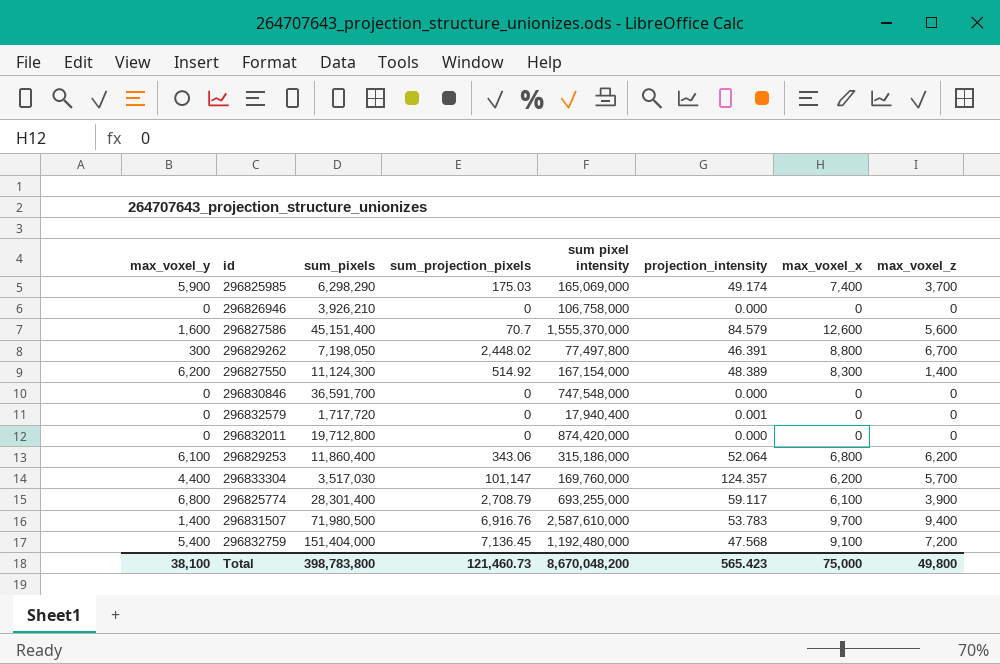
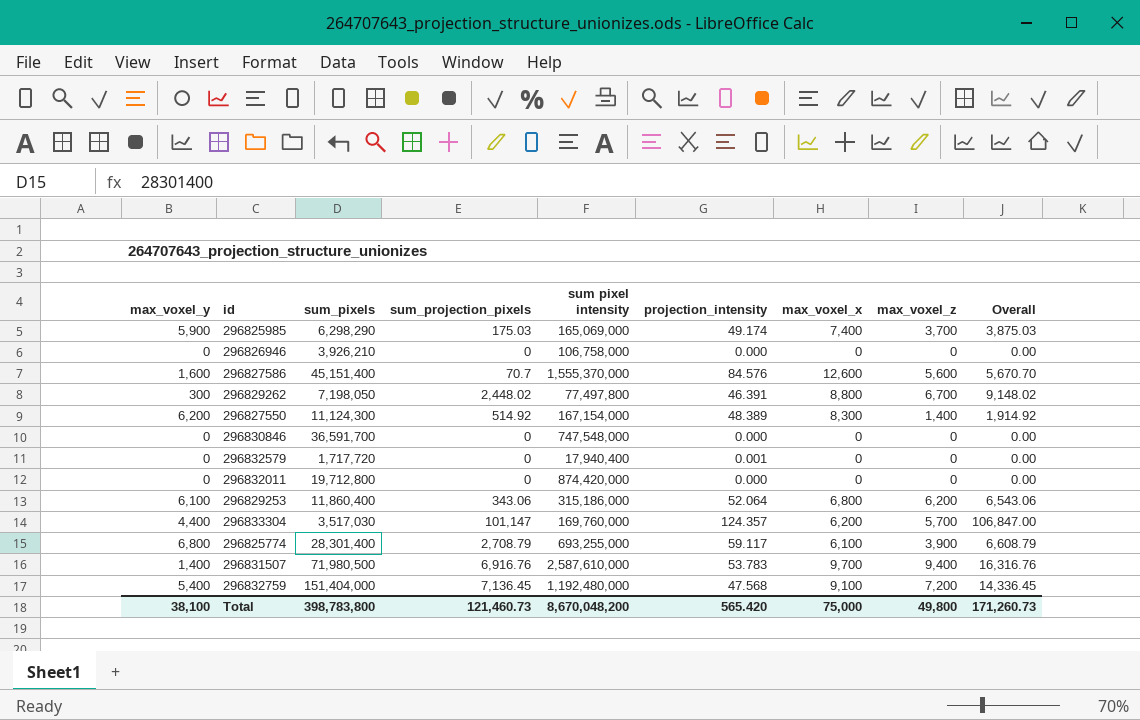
column Overall | formula: none -> [sum_projection_pixels] + [max_voxel_z]
296827586 | projection_intensity: 84.579 -> 84.576
Total | projection_intensity: 565.423 -> 565.420

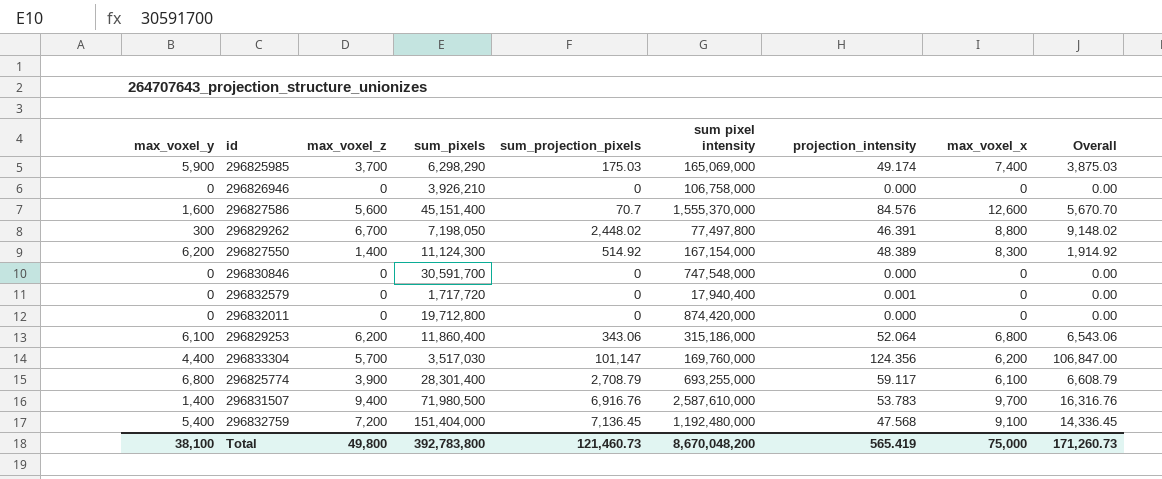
column max_voxel_z | position: 8 -> 3
296830846 | sum_pixels: 36,591,700 -> 30,591,700
296833304 | projection_intensity: 124.357 -> 124.356
Total | sum_pixels: 398,783,800 -> 392,783,800
Total | projection_intensity: 565.420 -> 565.419

